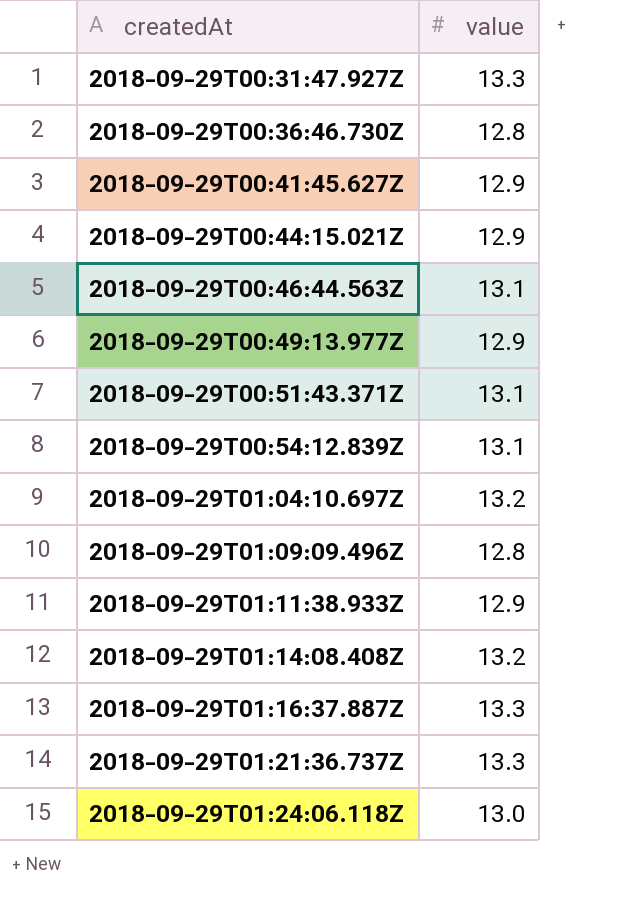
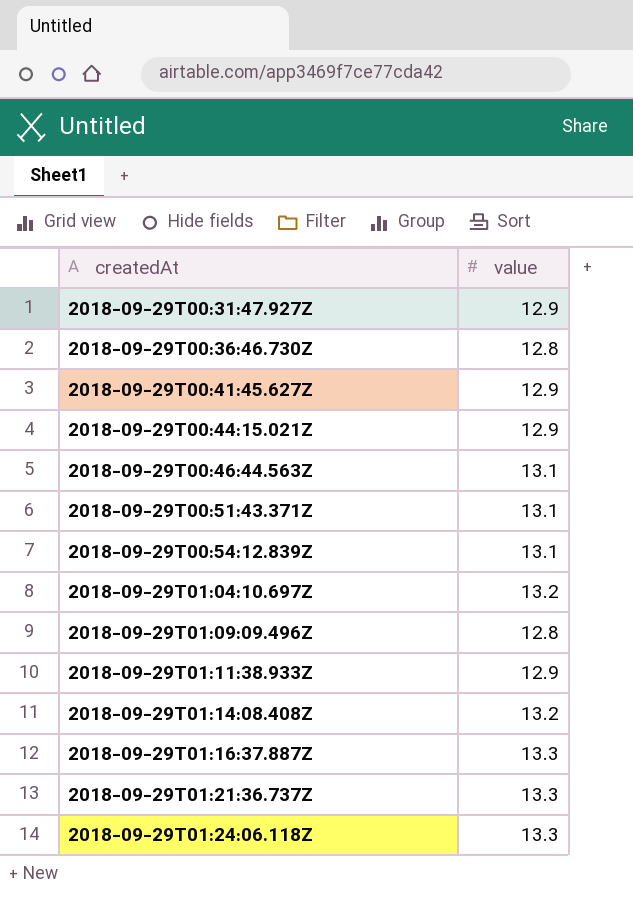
row 2018-09-29T00:49:13.977Z: 12.9 -> none
2018-09-29T00:31:47.927Z | value: 13.3 -> 12.9
2018-09-29T01:24:06.118Z | value: 13.0 -> 13.3

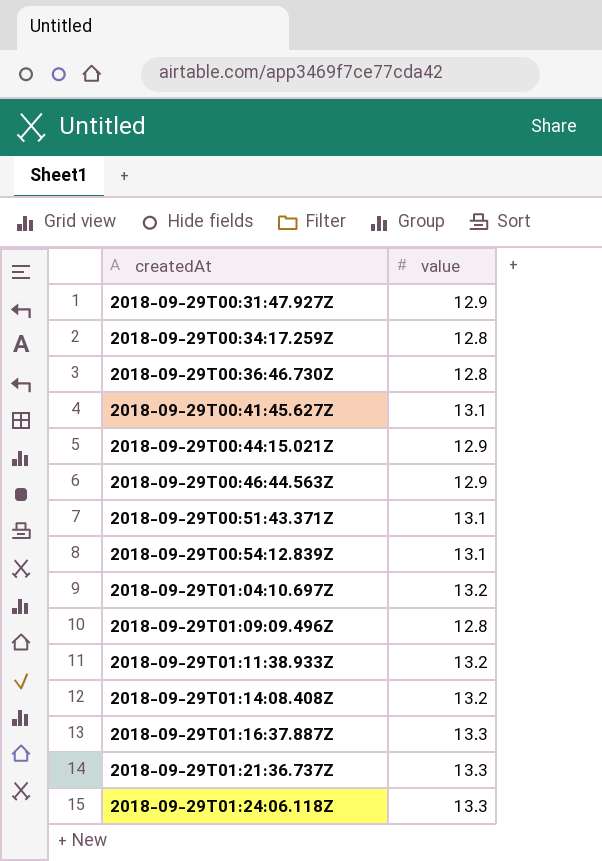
row 2018-09-29T00:34:17.259Z: none -> 12.8
2018-09-29T00:41:45.627Z | value: 12.9 -> 13.1
2018-09-29T00:46:44.563Z | value: 13.1 -> 12.9
2018-09-29T01:11:38.933Z | value: 12.9 -> 13.2

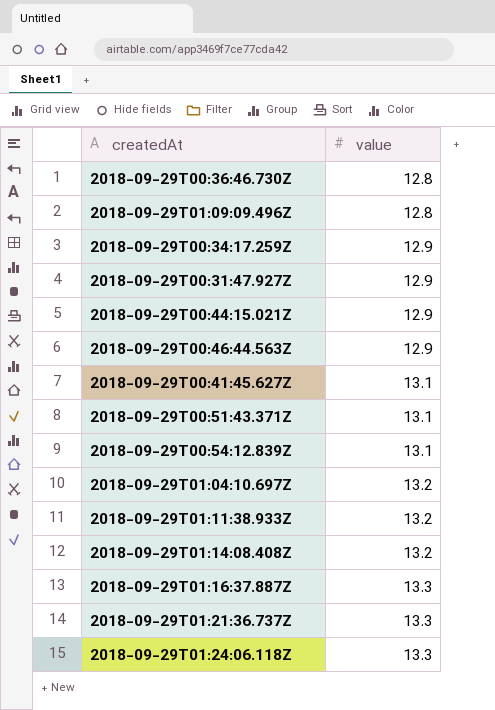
row order: createdAt ascending -> value ascending
2018-09-29T00:34:17.259Z | value: 12.8 -> 12.9

